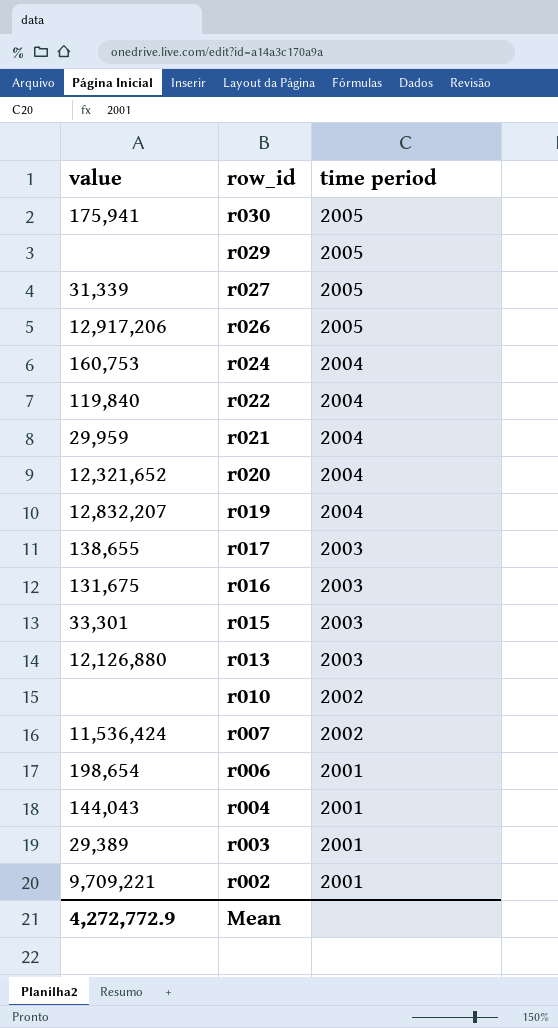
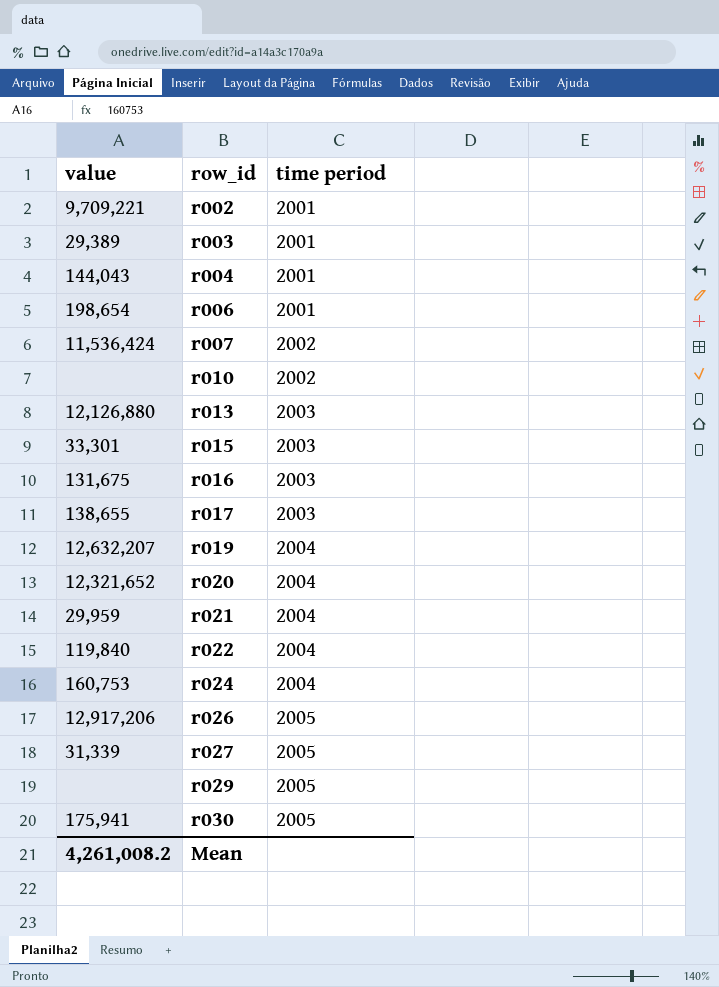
row order: row_id descending -> row_id ascending
r019 | value: 12,832,207 -> 12,632,207
Mean | value: 4,272,772.9 -> 4,261,008.2

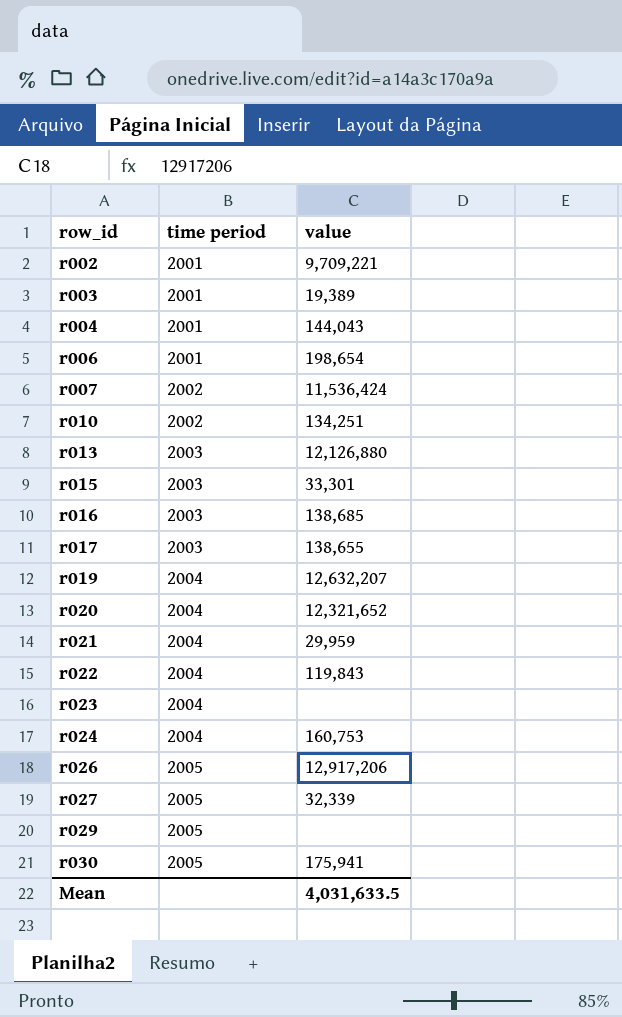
column value | position: 1 -> 3
r003 | value: 29,389 -> 19,389
r010 | value: none -> 134,251
r016 | value: 131,675 -> 138,685
r022 | value: 119,840 -> 119,843
row r023: none -> 2004 | none
r027 | value: 31,339 -> 32,339
Mean | value: 4,261,008.2 -> 4,031,633.5

